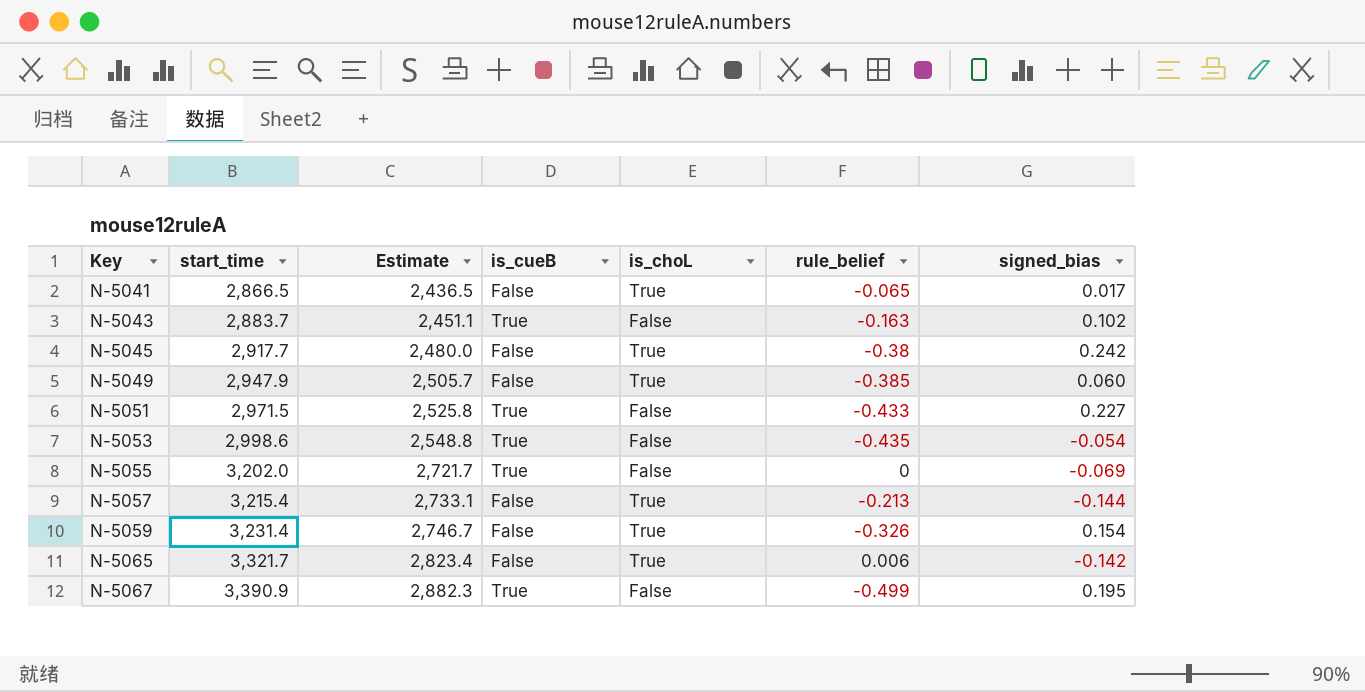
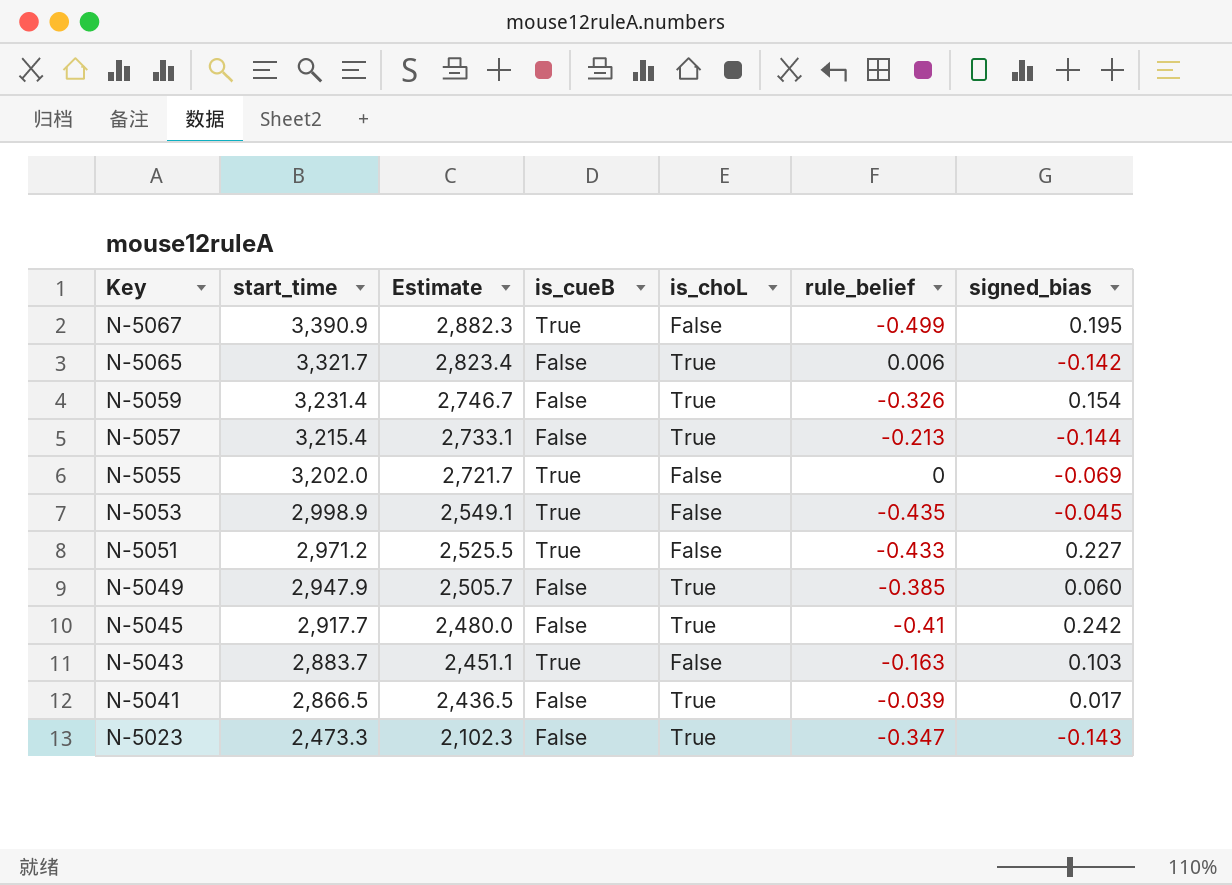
row order: Key ascending -> Key descending
N-5053 | start_time: 2,998.6 -> 2,998.9
N-5053 | Estimate: 2,548.8 -> 2,549.1
N-5053 | signed_bias: -0.054 -> -0.045
N-5051 | start_time: 2,971.5 -> 2,971.2
N-5051 | Estimate: 2,525.8 -> 2,525.5
N-5045 | rule_belief: -0.38 -> -0.41
N-5043 | signed_bias: 0.102 -> 0.103
N-5041 | rule_belief: -0.065 -> -0.039
row N-5023: none -> 2,473.3 | 2,102.3 | False | True | -0.347 | -0.143

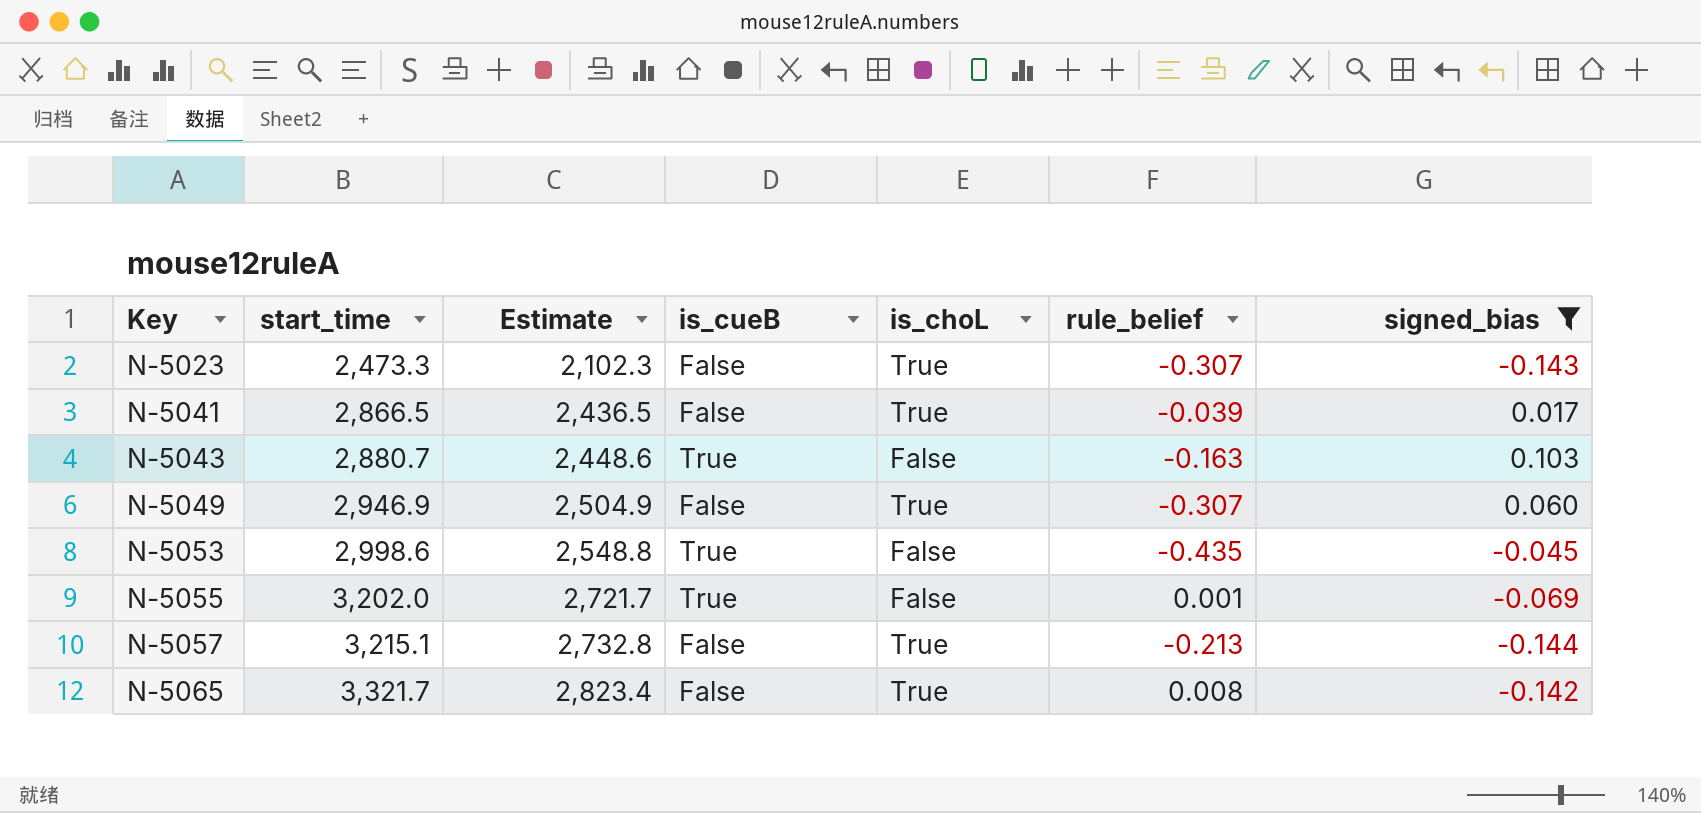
filter: none -> signed_bias <= 0.103
row order: Key descending -> Key ascending
N-5023 | rule_belief: -0.347 -> -0.307
N-5043 | start_time: 2,883.7 -> 2,880.7
N-5043 | Estimate: 2,451.1 -> 2,448.6
N-5049 | start_time: 2,947.9 -> 2,946.9
N-5049 | Estimate: 2,505.7 -> 2,504.9
N-5049 | rule_belief: -0.385 -> -0.307
N-5053 | start_time: 2,998.9 -> 2,998.6
N-5053 | Estimate: 2,549.1 -> 2,548.8
N-5055 | rule_belief: 0 -> 0.001
N-5057 | start_time: 3,215.4 -> 3,215.1
N-5057 | Estimate: 2,733.1 -> 2,732.8
N-5065 | rule_belief: 0.006 -> 0.008

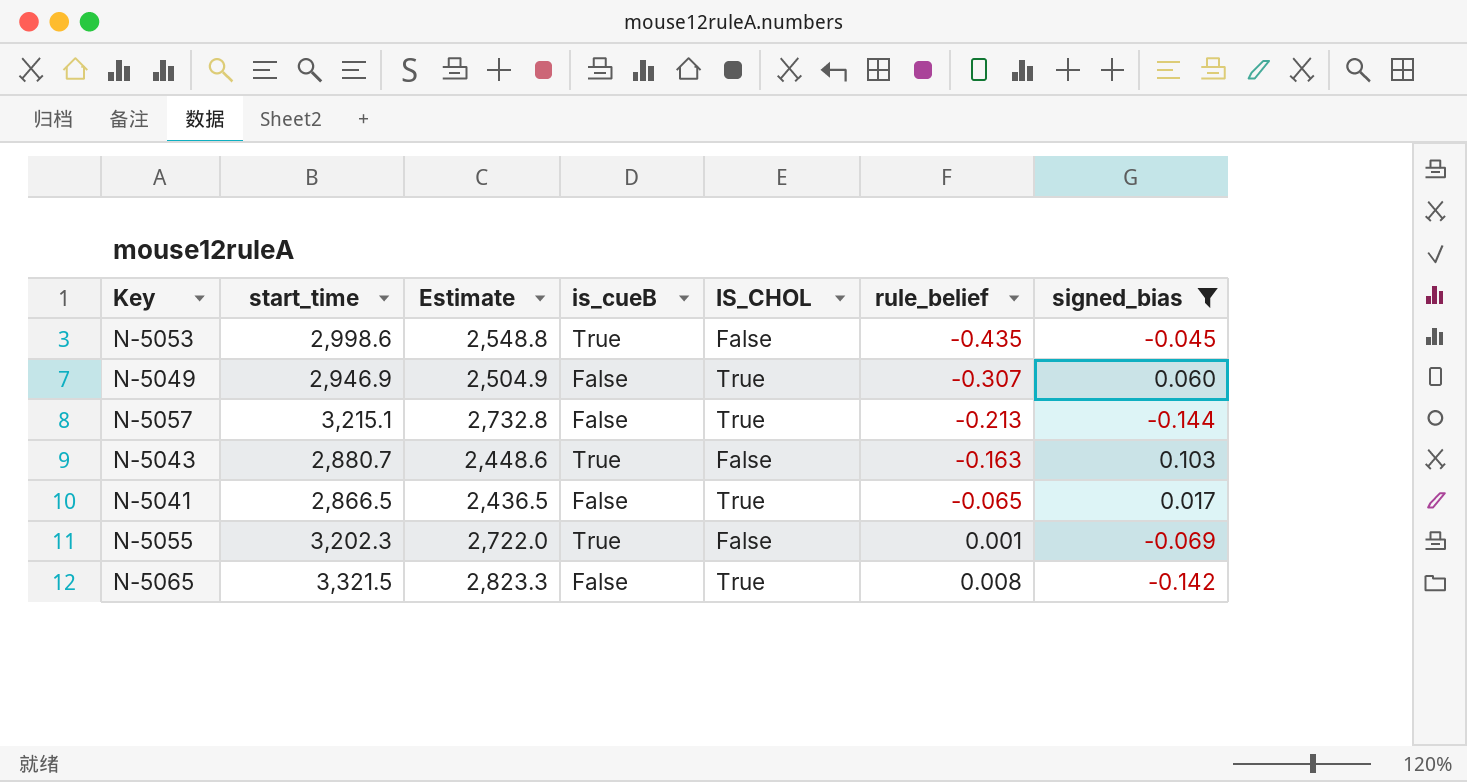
row order: Key ascending -> rule_belief ascending
column name: is_choL -> IS_CHOL
row N-5023: 2,473.3 | 2,102.3 | False | True | -0.307 | -0.143 -> none
N-5041 | rule_belief: -0.039 -> -0.065
N-5055 | start_time: 3,202.0 -> 3,202.3
N-5055 | Estimate: 2,721.7 -> 2,722.0
N-5065 | start_time: 3,321.7 -> 3,321.5
N-5065 | Estimate: 2,823.4 -> 2,823.3

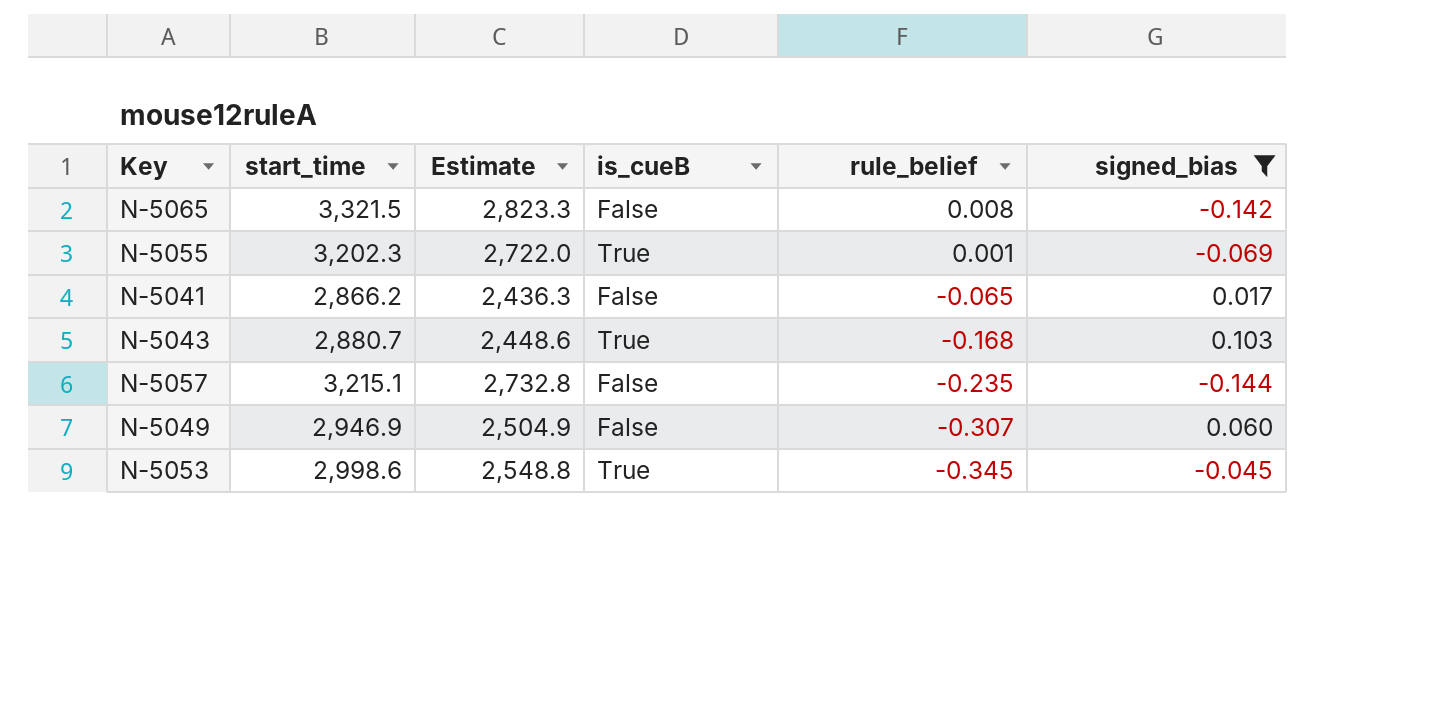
row order: rule_belief ascending -> rule_belief descending
column IS_CHOL | position: 5 -> none
N-5041 | start_time: 2,866.5 -> 2,866.2
N-5041 | Estimate: 2,436.5 -> 2,436.3
N-5043 | rule_belief: -0.163 -> -0.168
N-5057 | rule_belief: -0.213 -> -0.235
N-5053 | rule_belief: -0.435 -> -0.345

